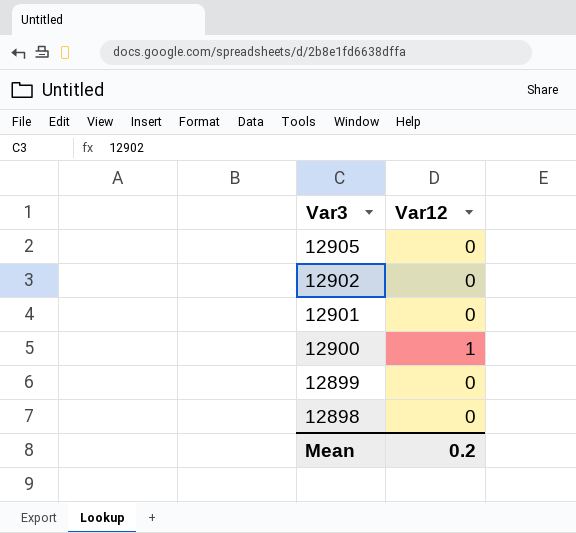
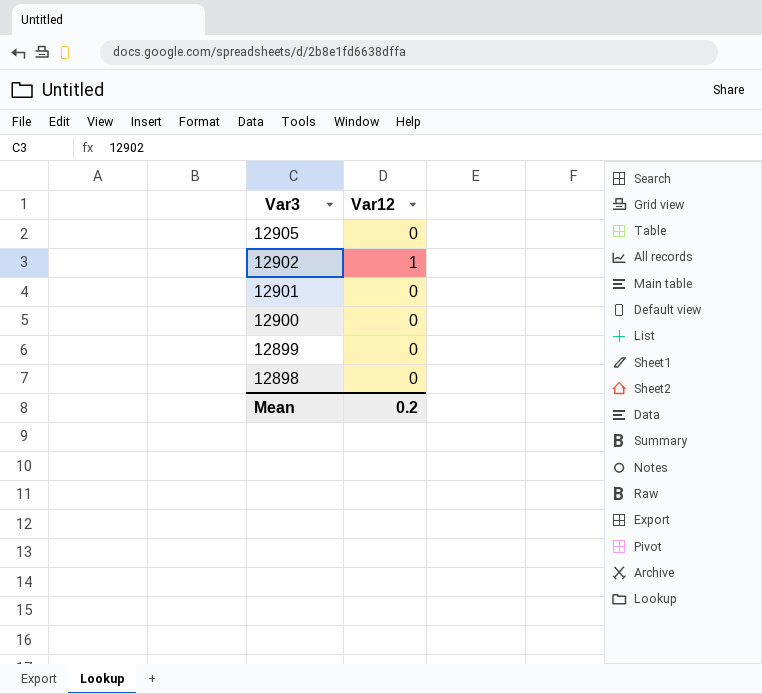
12902 | Var12: 0 -> 1
12900 | Var12: 1 -> 0

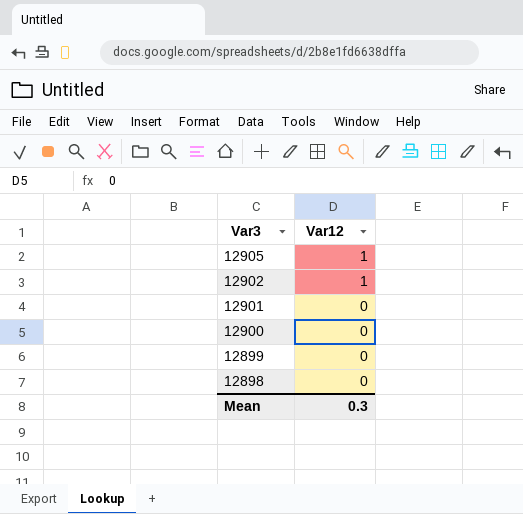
12905 | Var12: 0 -> 1
Mean | Var12: 0.2 -> 0.3

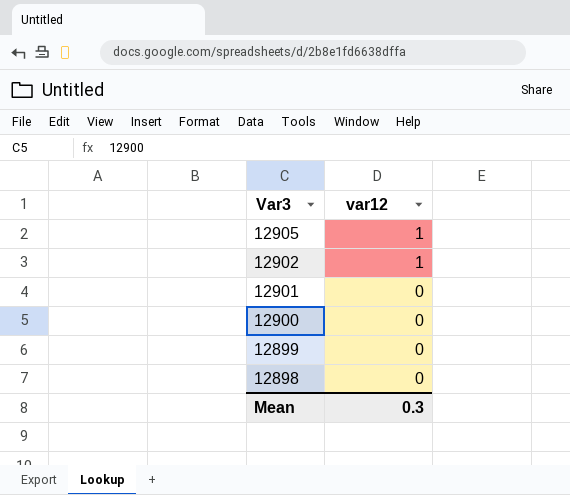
column name: Var12 -> var12

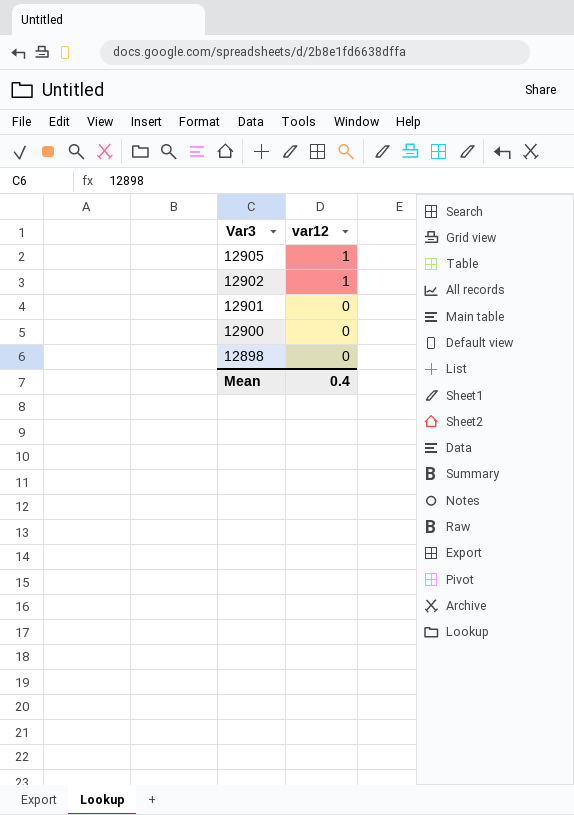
row 12899: 0 -> none
Mean | var12: 0.3 -> 0.4

